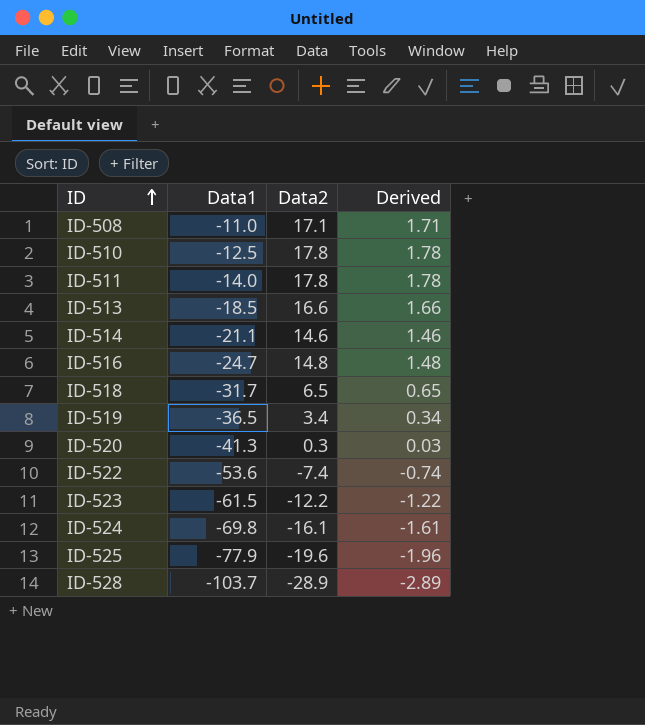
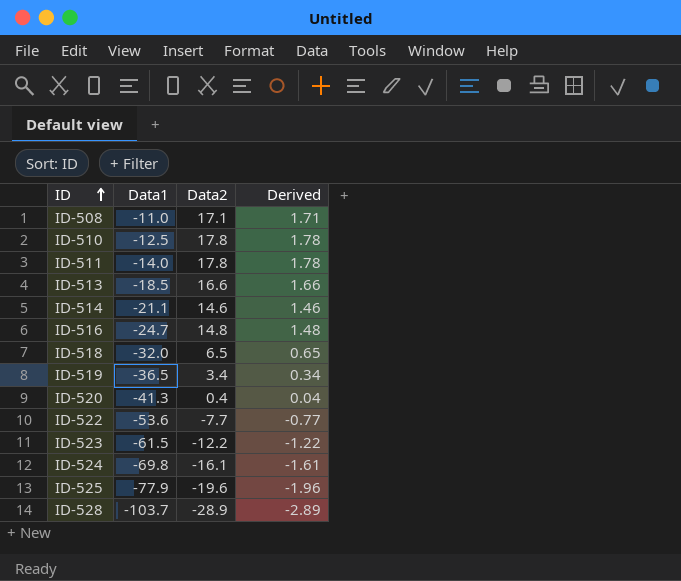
ID-518 | Data1: -31.7 -> -32.0
ID-520 | Data2: 0.3 -> 0.4
ID-520 | Derived: 0.03 -> 0.04
ID-522 | Data2: -7.4 -> -7.7
ID-522 | Derived: -0.74 -> -0.77

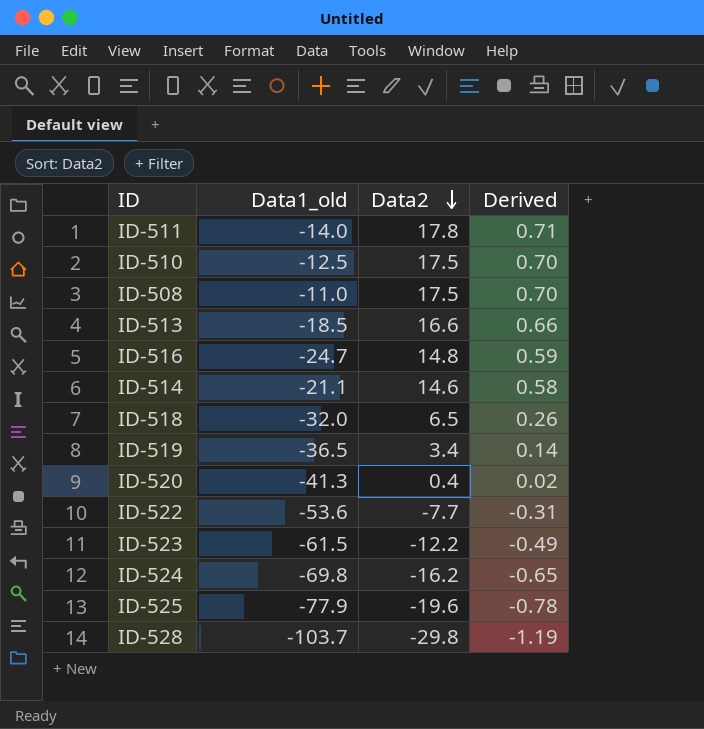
row order: ID ascending -> Data2 descending
column name: Data1 -> Data1_old
column Derived | formula: [Data2] * 0.1 -> [Data2] * 0.04
ID-510 | Data2: 17.8 -> 17.5
ID-508 | Data2: 17.1 -> 17.5
ID-524 | Data2: -16.1 -> -16.2
ID-528 | Data2: -28.9 -> -29.8

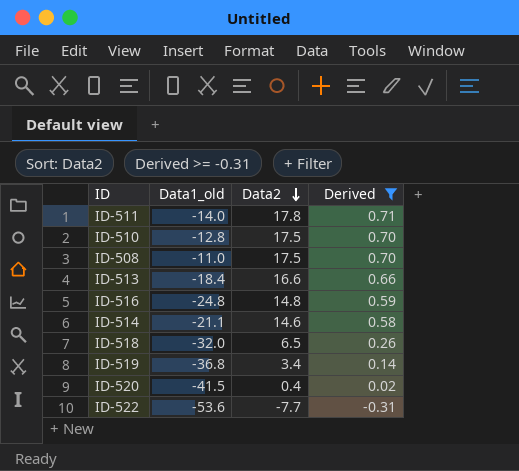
filter: none -> Derived >= -0.31
ID-510 | Data1_old: -12.5 -> -12.8
ID-513 | Data1_old: -18.5 -> -18.4
ID-516 | Data1_old: -24.7 -> -24.8
ID-519 | Data1_old: -36.5 -> -36.8
ID-520 | Data1_old: -41.3 -> -41.5

